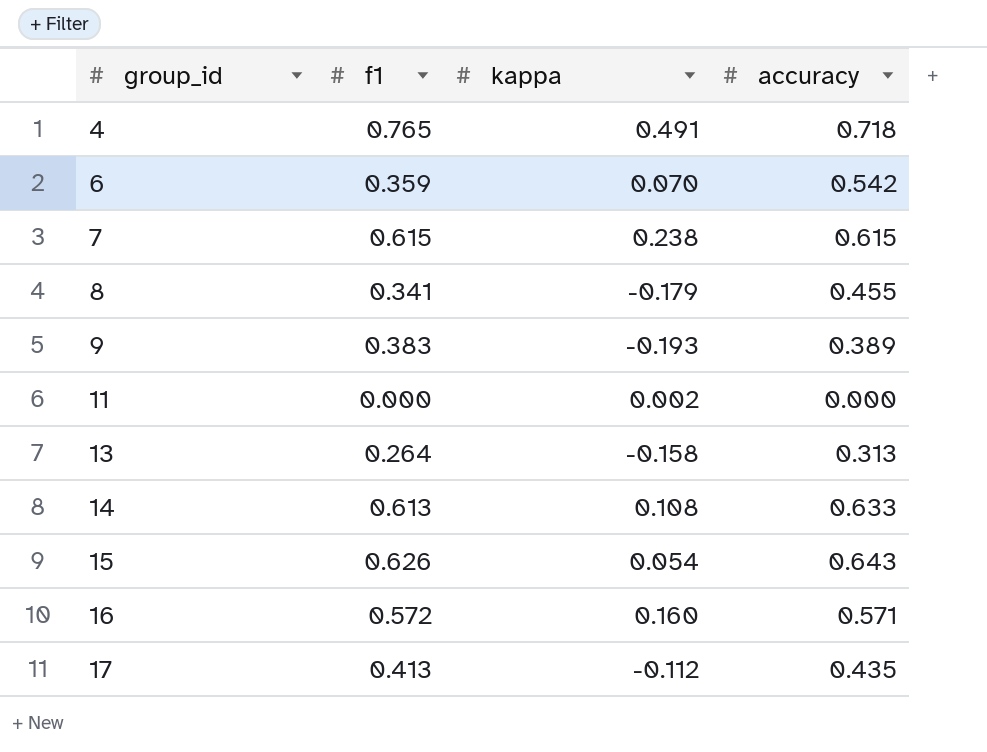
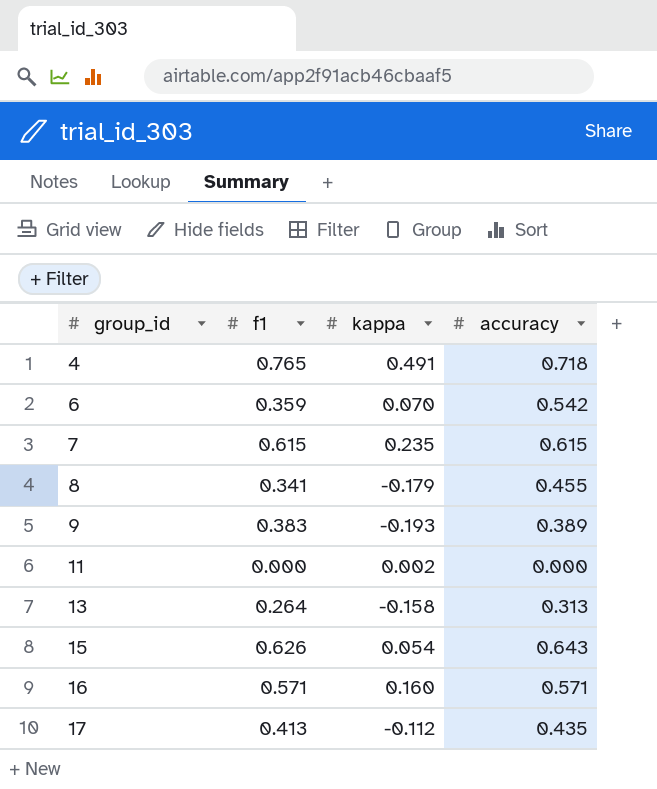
row 14: 0.613 | 0.108 | 0.633 -> none
7 | kappa: 0.238 -> 0.235
16 | f1: 0.572 -> 0.571

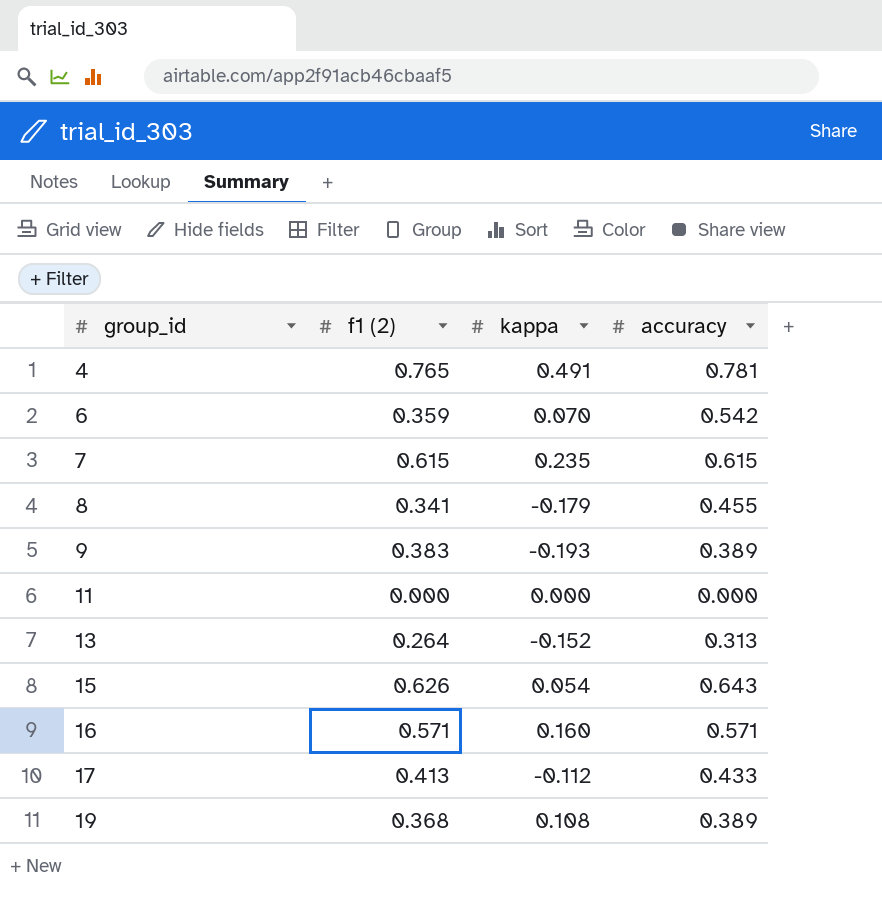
column name: f1 -> f1 (2)
4 | accuracy: 0.718 -> 0.781
11 | kappa: 0.002 -> 0.000
13 | kappa: -0.158 -> -0.152
17 | accuracy: 0.435 -> 0.433
row 19: none -> 0.368 | 0.108 | 0.389

